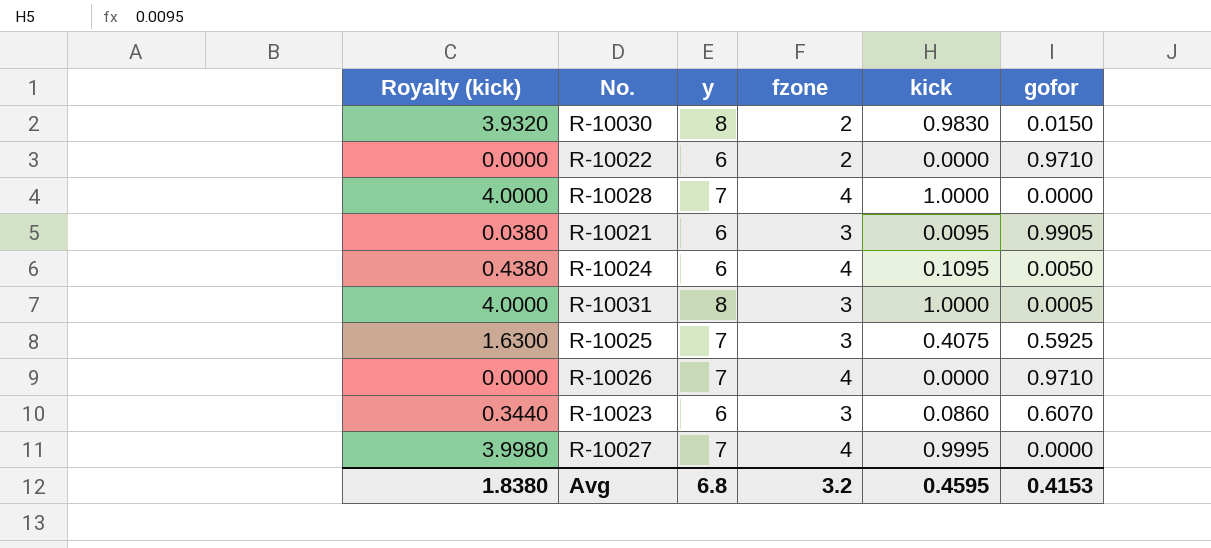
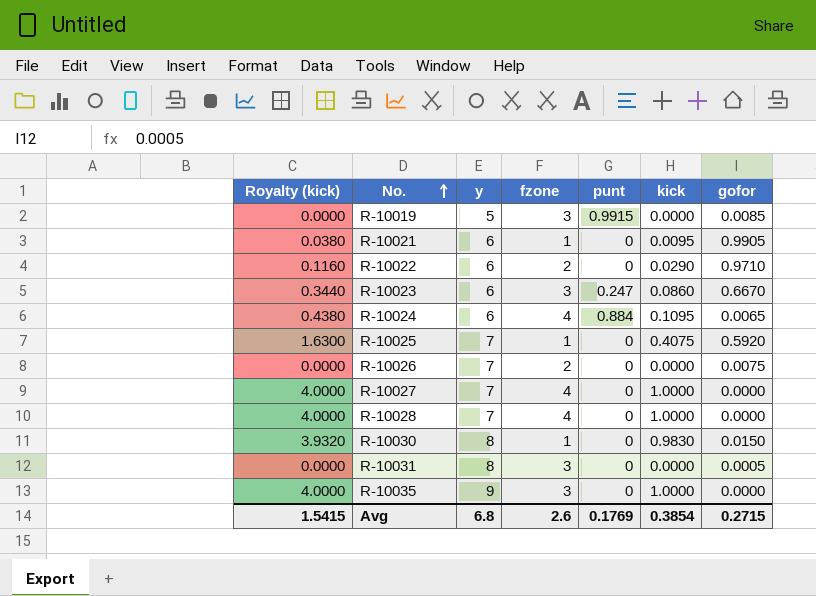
row order: none -> No. ascending
column punt | position: none -> 5
row R-10019: none -> 0.0000 | 5 | 3 | 0.9915 | 0.0000 | 0.0085
R-10021 | fzone: 3 -> 1
R-10022 | Royalty (kick): 0.0000 -> 0.1160
R-10022 | kick: 0.0000 -> 0.0290
R-10023 | gofor: 0.6070 -> 0.6670
R-10024 | gofor: 0.0050 -> 0.0065
R-10025 | fzone: 3 -> 1
R-10025 | gofor: 0.5925 -> 0.5920
R-10026 | fzone: 4 -> 2
R-10026 | gofor: 0.9710 -> 0.0075
R-10027 | Royalty (kick): 3.9980 -> 4.0000
R-10027 | kick: 0.9995 -> 1.0000
R-10030 | fzone: 2 -> 1
R-10031 | Royalty (kick): 4.0000 -> 0.0000
R-10031 | kick: 1.0000 -> 0.0000
row R-10035: none -> 4.0000 | 9 | 3 | 0 | 1.0000 | 0.0000
Avg | Royalty (kick): 1.8380 -> 1.5415
Avg | fzone: 3.2 -> 2.6
Avg | kick: 0.4595 -> 0.3854
Avg | gofor: 0.4153 -> 0.2715

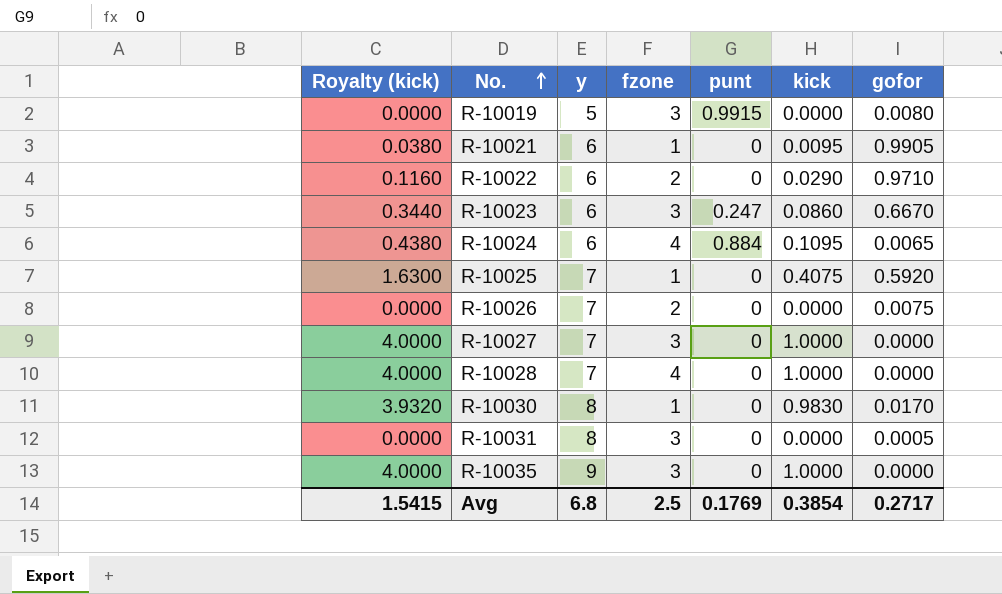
R-10019 | gofor: 0.0085 -> 0.0080
R-10027 | fzone: 4 -> 3
R-10030 | gofor: 0.0150 -> 0.0170
Avg | fzone: 2.6 -> 2.5
Avg | gofor: 0.2715 -> 0.2717

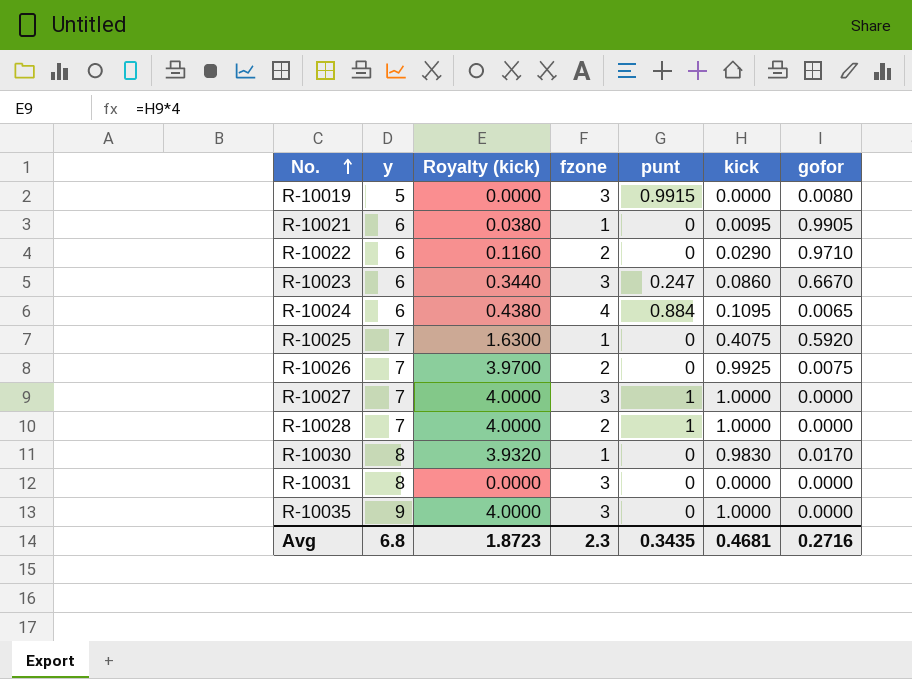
column Royalty (kick) | position: 1 -> 3
R-10026 | Royalty (kick): 0.0000 -> 3.9700
R-10026 | kick: 0.0000 -> 0.9925
R-10027 | punt: 0 -> 1
R-10028 | fzone: 4 -> 2
R-10028 | punt: 0 -> 1
R-10031 | gofor: 0.0005 -> 0.0000
Avg | Royalty (kick): 1.5415 -> 1.8723
Avg | fzone: 2.5 -> 2.3
Avg | punt: 0.1769 -> 0.3435
Avg | kick: 0.3854 -> 0.4681
Avg | gofor: 0.2717 -> 0.2716

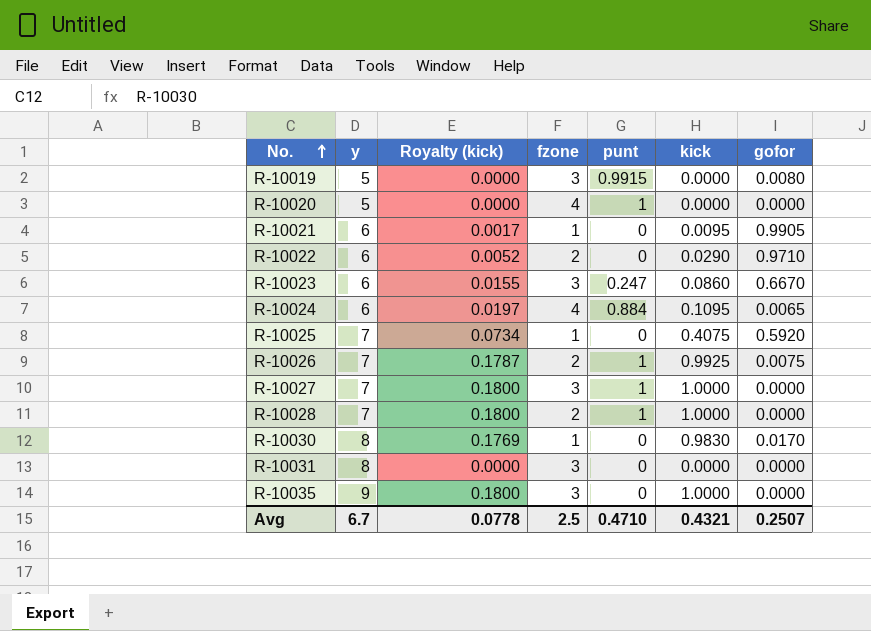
column Royalty (kick) | formula: [kick] * 4 -> [kick] * 0.18
row R-10020: none -> 5 | 0.0000 | 4 | 1 | 0.0000 | 0.0000
R-10026 | punt: 0 -> 1
Avg | y: 6.8 -> 6.7
Avg | Royalty (kick): 1.8723 -> 0.0778
Avg | fzone: 2.3 -> 2.5
Avg | punt: 0.3435 -> 0.4710
Avg | kick: 0.4681 -> 0.4321
Avg | gofor: 0.2716 -> 0.2507

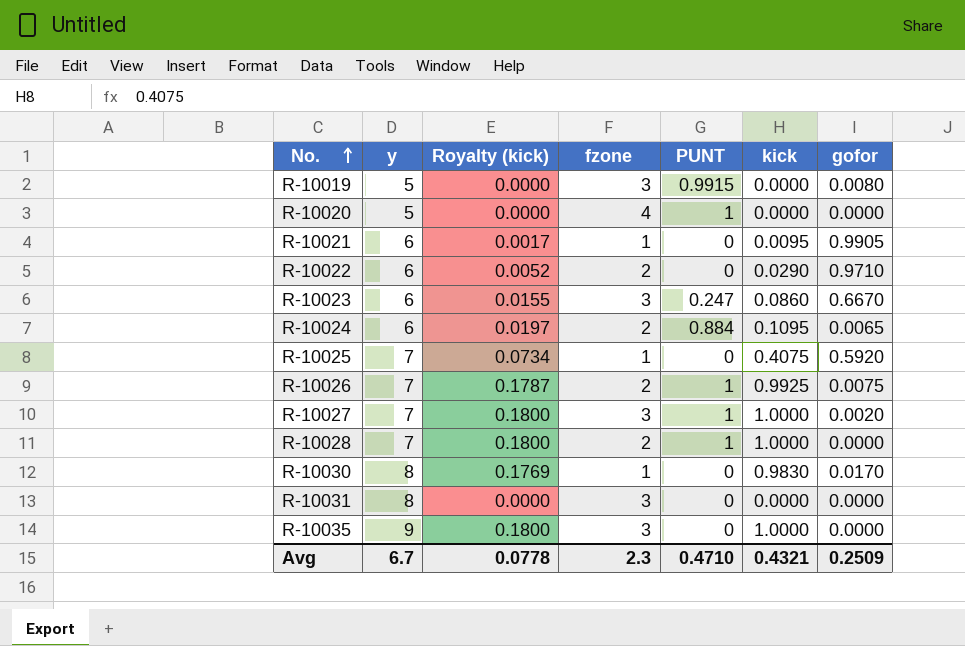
column name: punt -> PUNT
R-10024 | fzone: 4 -> 2
R-10027 | gofor: 0.0000 -> 0.0020
Avg | fzone: 2.5 -> 2.3
Avg | gofor: 0.2507 -> 0.2509

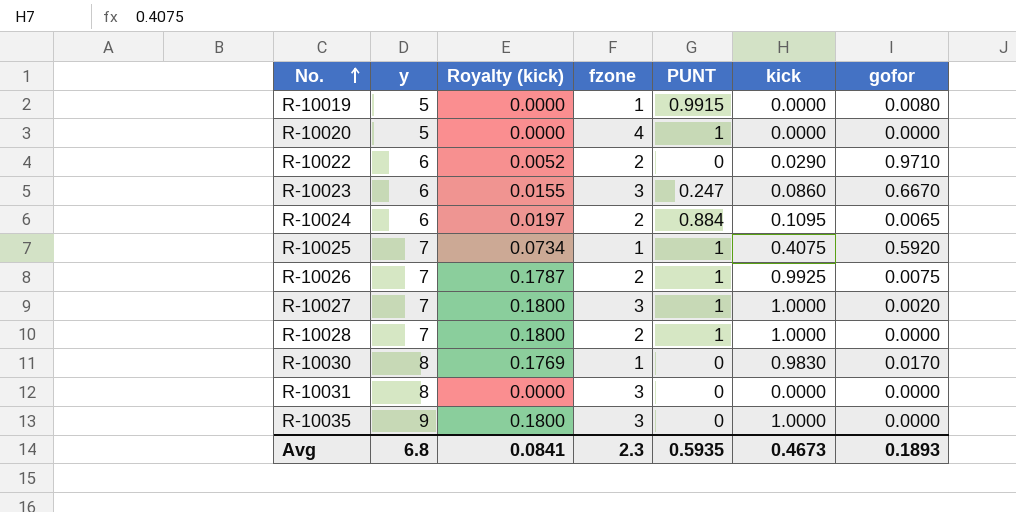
row R-10021: 6 | 0.0017 | 1 | 0 | 0.0095 | 0.9905 -> none
R-10019 | fzone: 3 -> 1
R-10025 | PUNT: 0 -> 1
Avg | y: 6.7 -> 6.8
Avg | Royalty (kick): 0.0778 -> 0.0841
Avg | PUNT: 0.4710 -> 0.5935
Avg | kick: 0.4321 -> 0.4673
Avg | gofor: 0.2509 -> 0.1893

